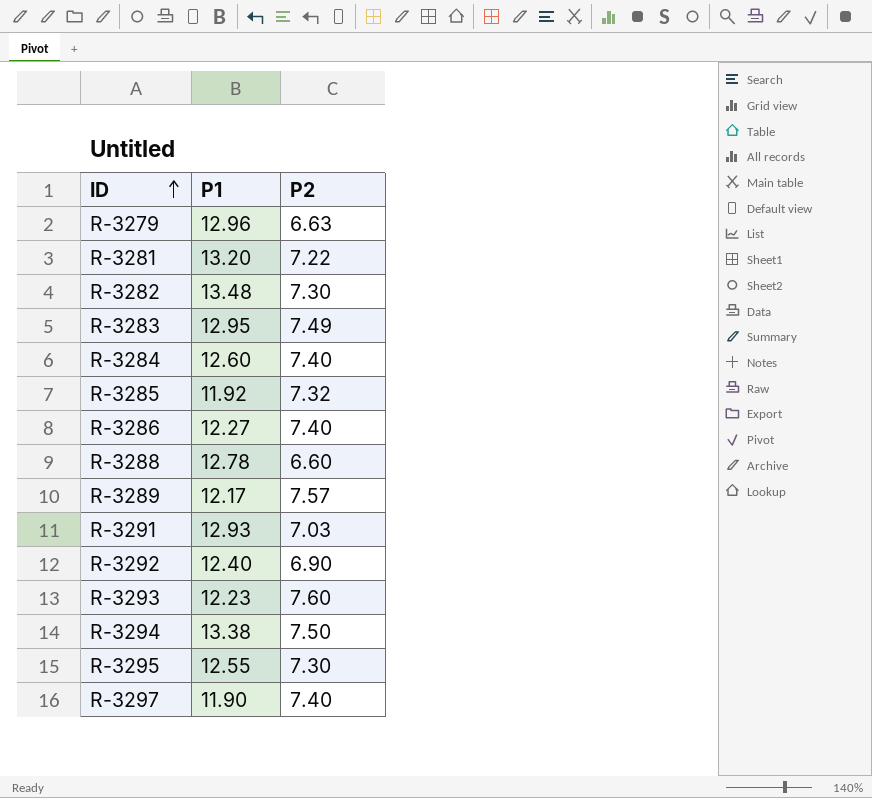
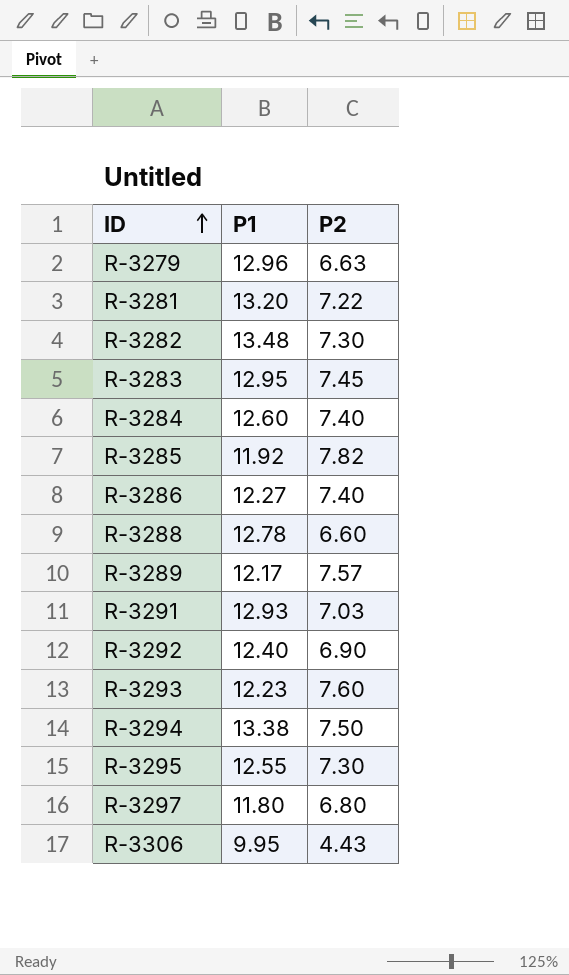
R-3283 | P2: 7.49 -> 7.45
R-3285 | P2: 7.32 -> 7.82
R-3297 | P1: 11.90 -> 11.80
R-3297 | P2: 7.40 -> 6.80
row R-3306: none -> 9.95 | 4.43

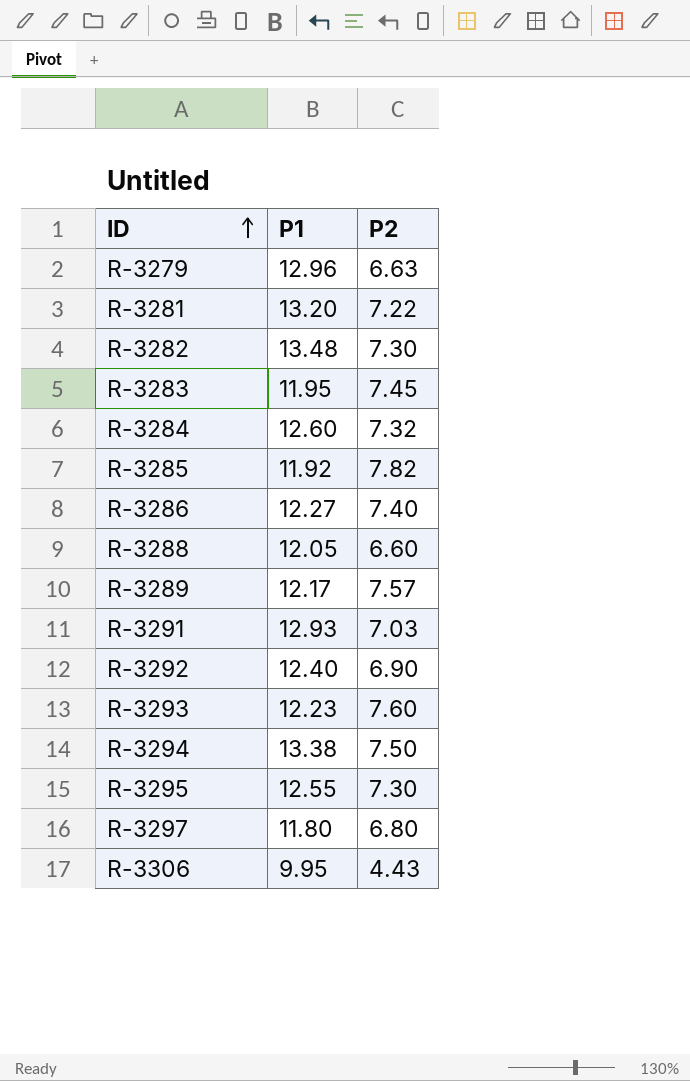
R-3283 | P1: 12.95 -> 11.95
R-3284 | P2: 7.40 -> 7.32
R-3288 | P1: 12.78 -> 12.05

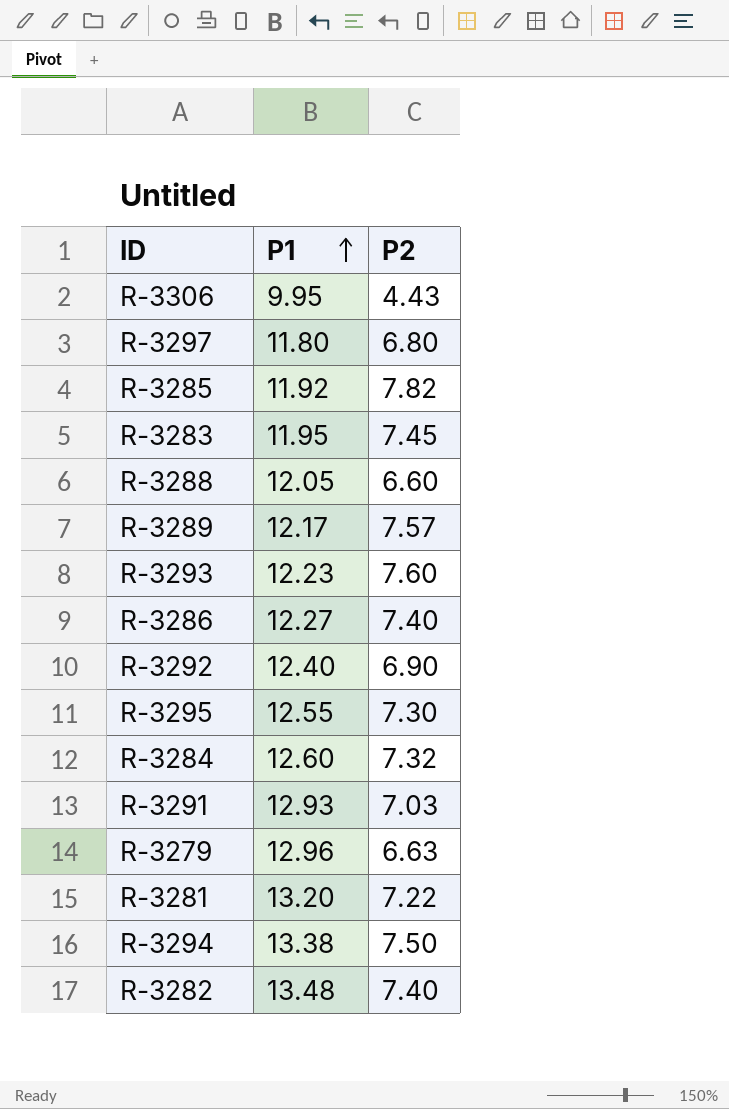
row order: ID ascending -> P1 ascending
R-3282 | P2: 7.30 -> 7.40

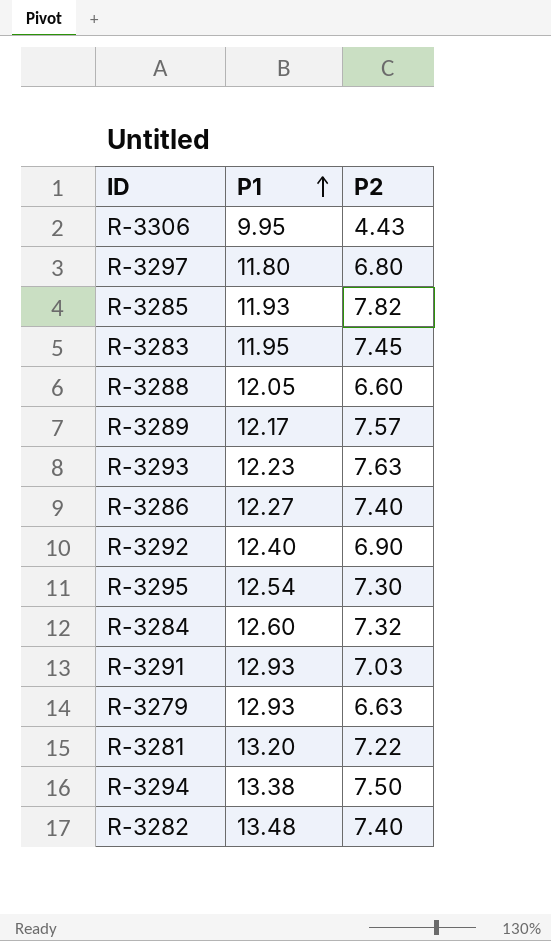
R-3285 | P1: 11.92 -> 11.93
R-3293 | P2: 7.60 -> 7.63
R-3295 | P1: 12.55 -> 12.54
R-3279 | P1: 12.96 -> 12.93

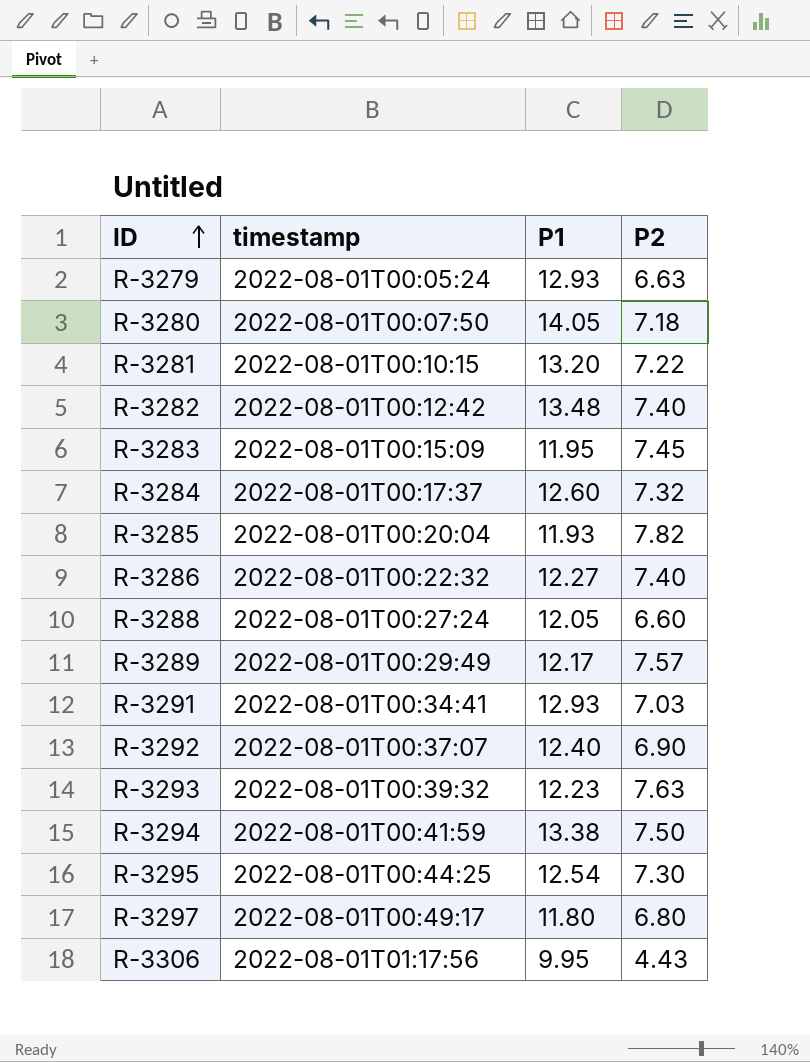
row order: P1 ascending -> ID ascending
column timestamp | position: none -> 2
row R-3280: none -> 2022-08-01T00:07:50 | 14.05 | 7.18

